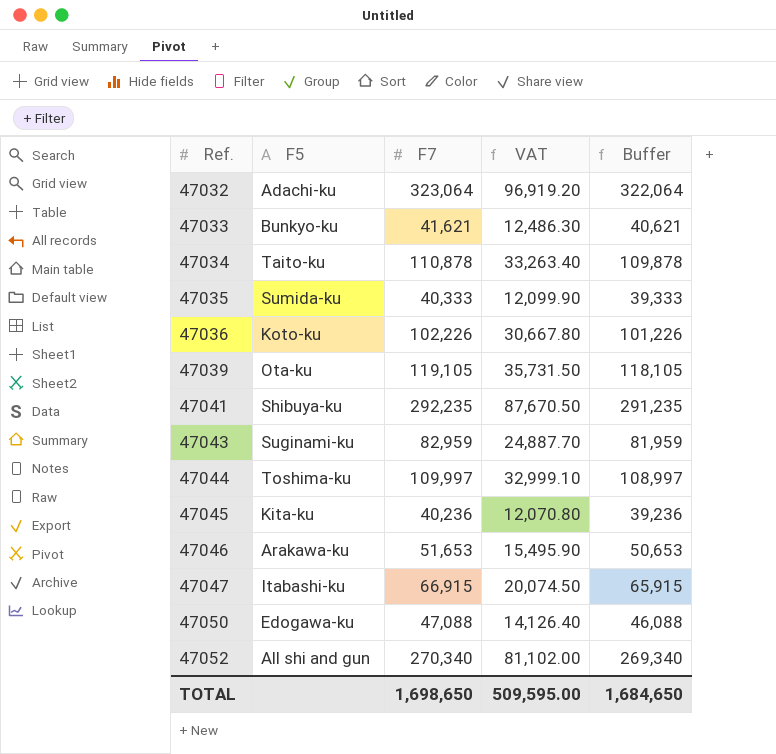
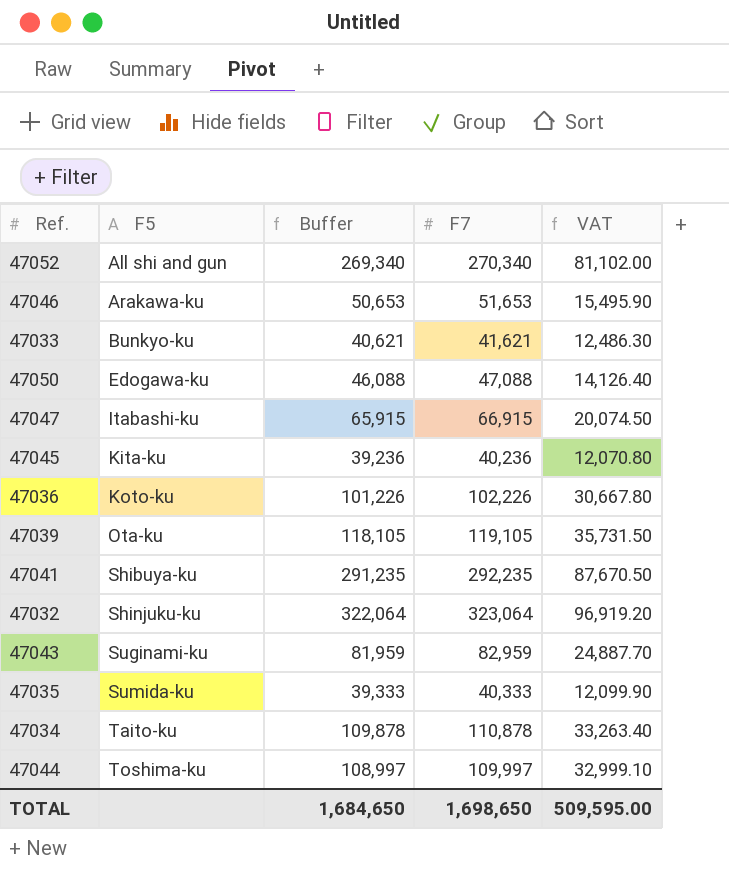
row order: Ref. ascending -> F5 ascending
column Buffer | position: 5 -> 3
47032 | F5: Adachi-ku -> Shinjuku-ku

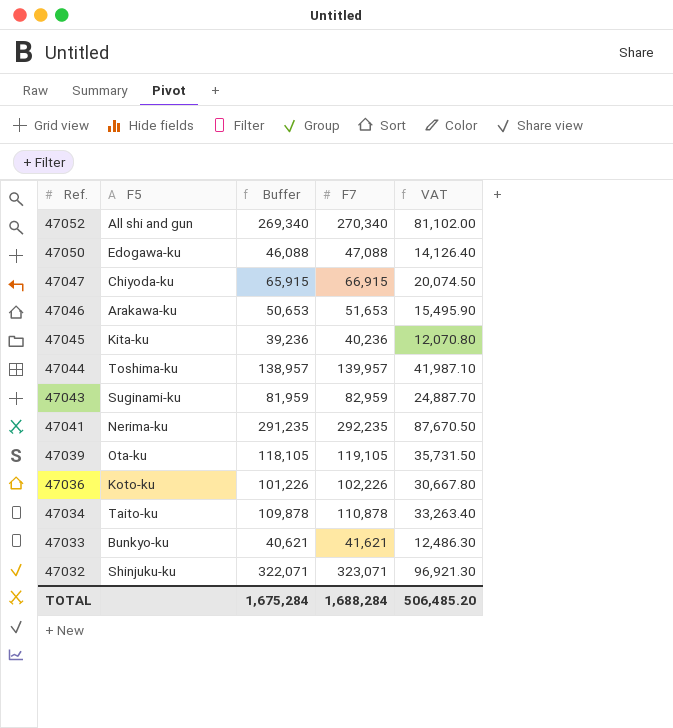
row order: F5 ascending -> Ref. descending
row 47035: Sumida-ku | 39,333 | 40,333 | 12,099.90 -> none
47047 | F5: Itabashi-ku -> Chiyoda-ku
47044 | Buffer: 108,997 -> 138,957
47044 | F7: 109,997 -> 139,957
47044 | VAT: 32,999.10 -> 41,987.10
47041 | F5: Shibuya-ku -> Nerima-ku
47032 | Buffer: 322,064 -> 322,071
47032 | F7: 323,064 -> 323,071
47032 | VAT: 96,919.20 -> 96,921.30
TOTAL | Buffer: 1,684,650 -> 1,675,284
TOTAL | F7: 1,698,650 -> 1,688,284
TOTAL | VAT: 509,595.00 -> 506,485.20

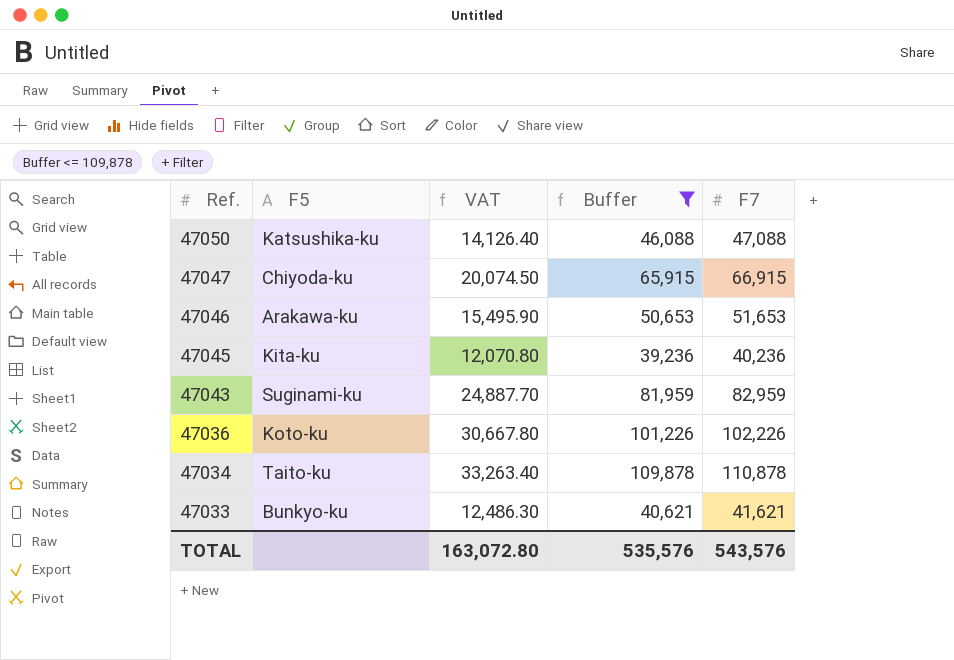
filter: none -> Buffer <= 109,878
column VAT | position: 5 -> 3
47050 | F5: Edogawa-ku -> Katsushika-ku
TOTAL | VAT: 506,485.20 -> 163,072.80
TOTAL | Buffer: 1,675,284 -> 535,576
TOTAL | F7: 1,688,284 -> 543,576

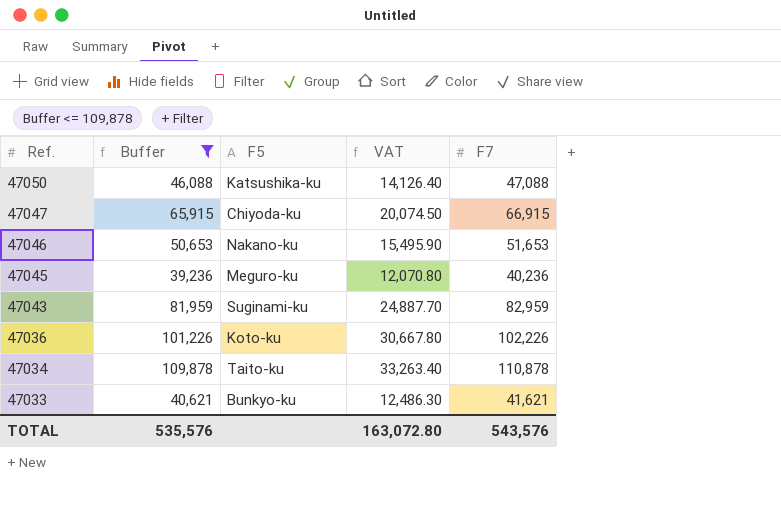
column Buffer | position: 4 -> 2
47046 | F5: Arakawa-ku -> Nakano-ku
47045 | F5: Kita-ku -> Meguro-ku

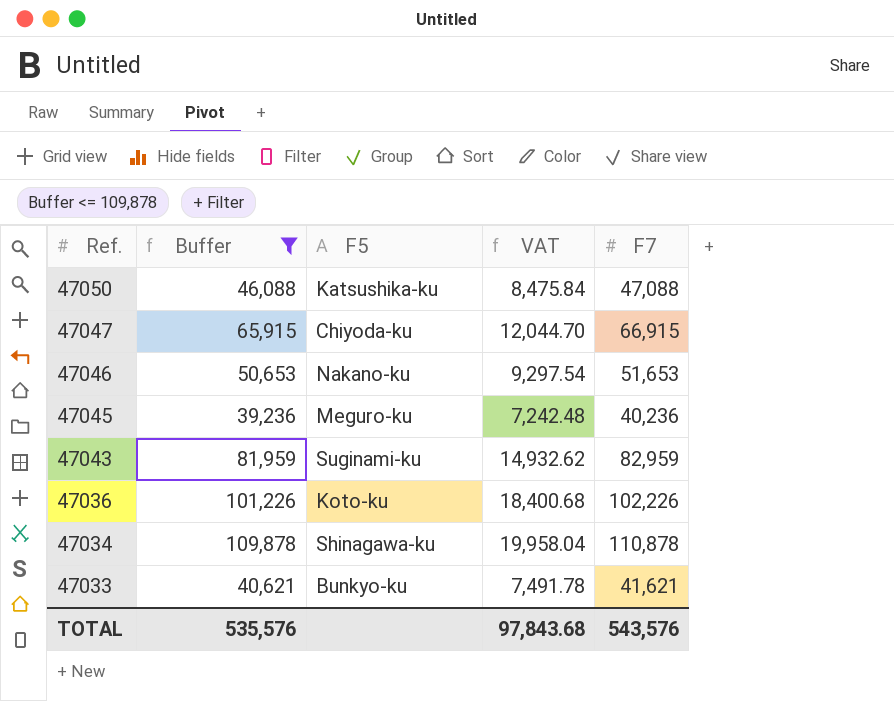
column VAT | formula: [F7] * 0.3 -> [F7] * 0.18
47034 | F5: Taito-ku -> Shinagawa-ku
TOTAL | VAT: 163,072.80 -> 97,843.68

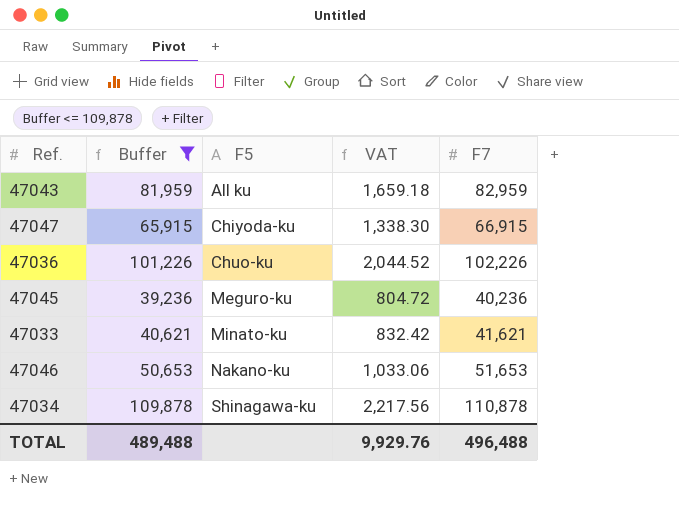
row order: Ref. descending -> F5 ascending
column VAT | formula: [F7] * 0.18 -> [F7] * 0.02
row 47050: 46,088 | Katsushika-ku | 8,475.84 | 47,088 -> none
47043 | F5: Suginami-ku -> All ku
47036 | F5: Koto-ku -> Chuo-ku
47033 | F5: Bunkyo-ku -> Minato-ku
TOTAL | Buffer: 535,576 -> 489,488
TOTAL | VAT: 97,843.68 -> 9,929.76
TOTAL | F7: 543,576 -> 496,488

